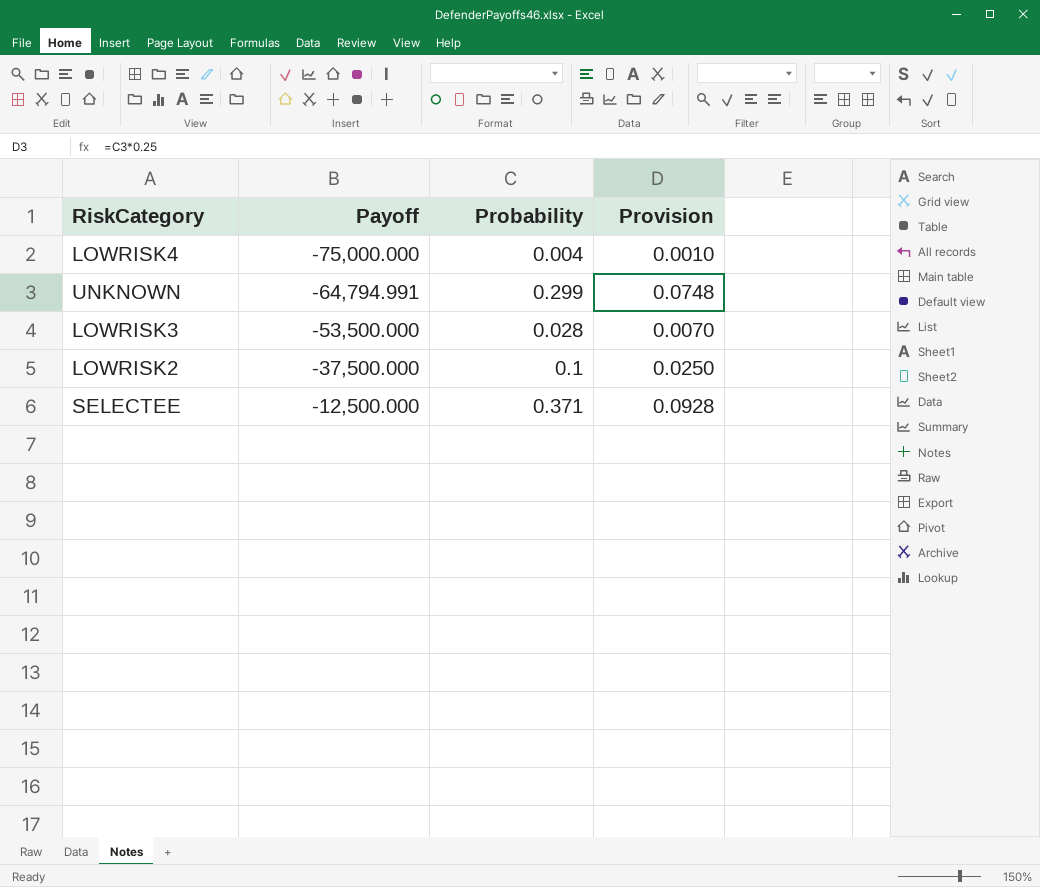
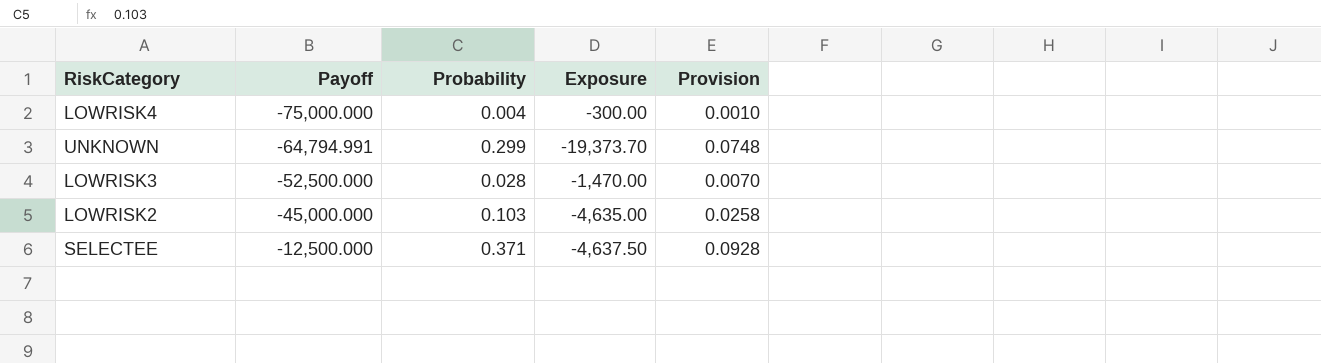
column Exposure | formula: none -> [Payoff] * [Probability]
LOWRISK3 | Payoff: -53,500.000 -> -52,500.000
LOWRISK2 | Payoff: -37,500.000 -> -45,000.000
LOWRISK2 | Probability: 0.1 -> 0.103
LOWRISK2 | Provision: 0.0250 -> 0.0258

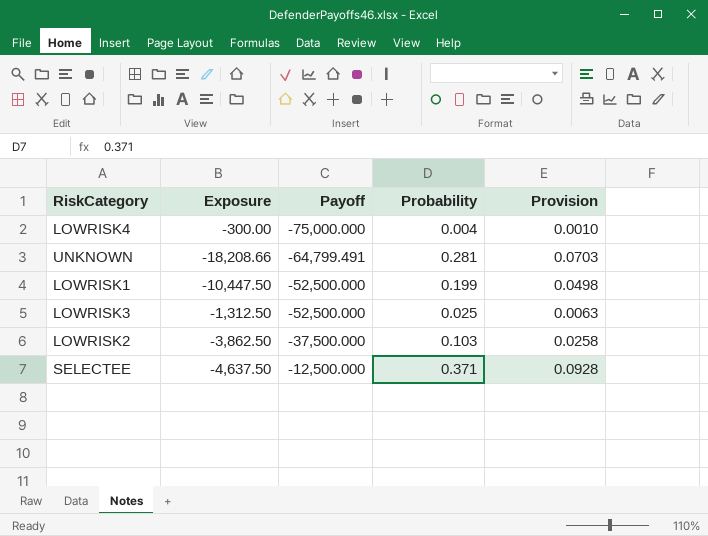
column Exposure | position: 4 -> 2
UNKNOWN | Exposure: -19,373.70 -> -18,208.66
UNKNOWN | Payoff: -64,794.991 -> -64,799.491
UNKNOWN | Probability: 0.299 -> 0.281
UNKNOWN | Provision: 0.0748 -> 0.0703
row LOWRISK1: none -> -10,447.50 | -52,500.000 | 0.199 | 0.0498
LOWRISK3 | Exposure: -1,470.00 -> -1,312.50
LOWRISK3 | Probability: 0.028 -> 0.025
LOWRISK3 | Provision: 0.0070 -> 0.0063
LOWRISK2 | Exposure: -4,635.00 -> -3,862.50
LOWRISK2 | Payoff: -45,000.000 -> -37,500.000

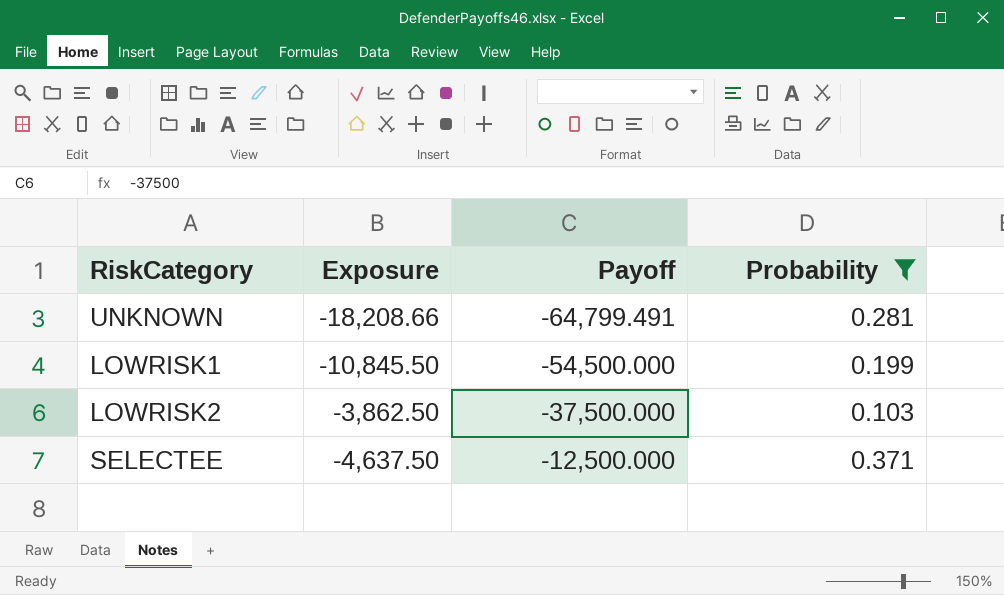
filter: none -> Probability >= 0.103
column Provision | formula: [Probability] * 0.25 -> none
LOWRISK1 | Exposure: -10,447.50 -> -10,845.50
LOWRISK1 | Payoff: -52,500.000 -> -54,500.000

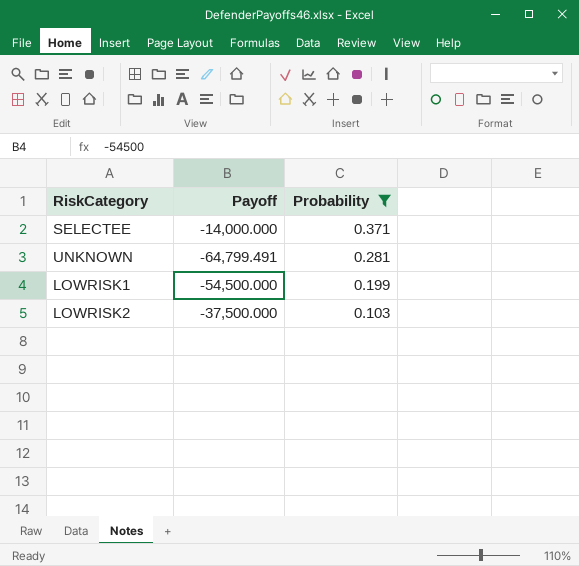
row order: Payoff ascending -> Probability descending
column Exposure | formula: [Payoff] * [Probability] -> none
SELECTEE | Payoff: -12,500.000 -> -14,000.000

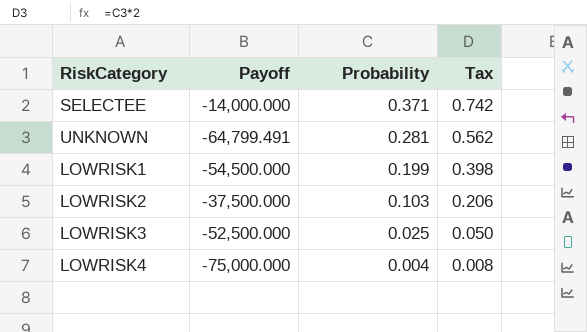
filter: Probability >= 0.103 -> none
column Tax | formula: none -> [Probability] * 2

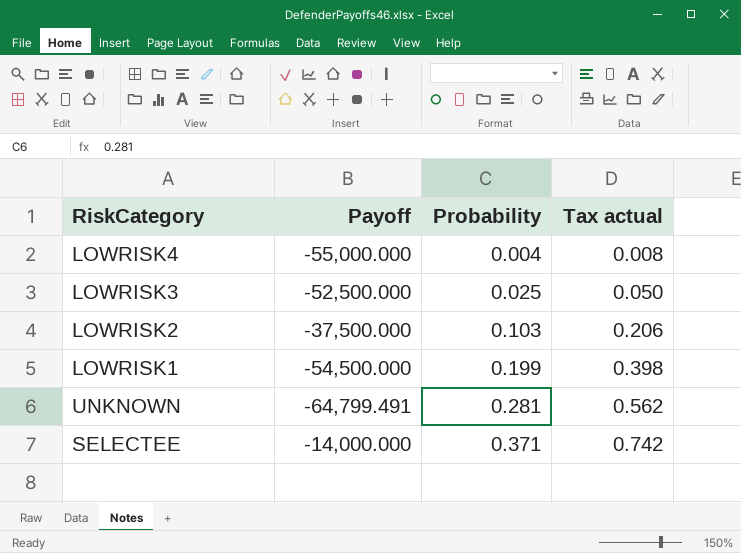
row order: Probability descending -> Probability ascending
column name: Tax -> Tax actual
LOWRISK4 | Payoff: -75,000.000 -> -55,000.000

